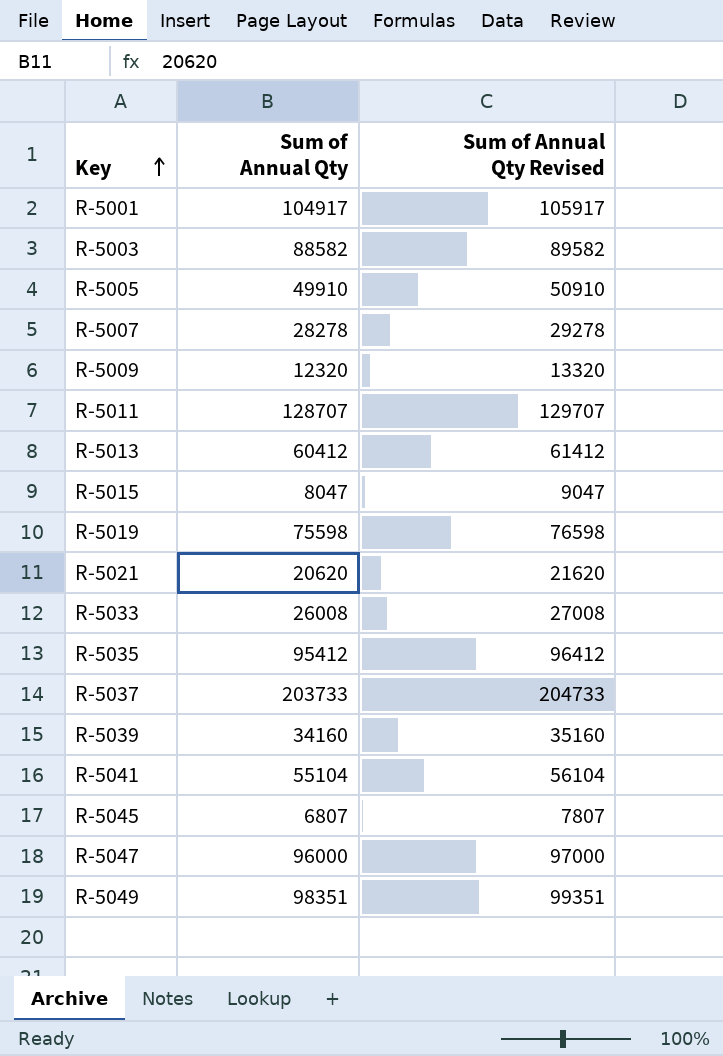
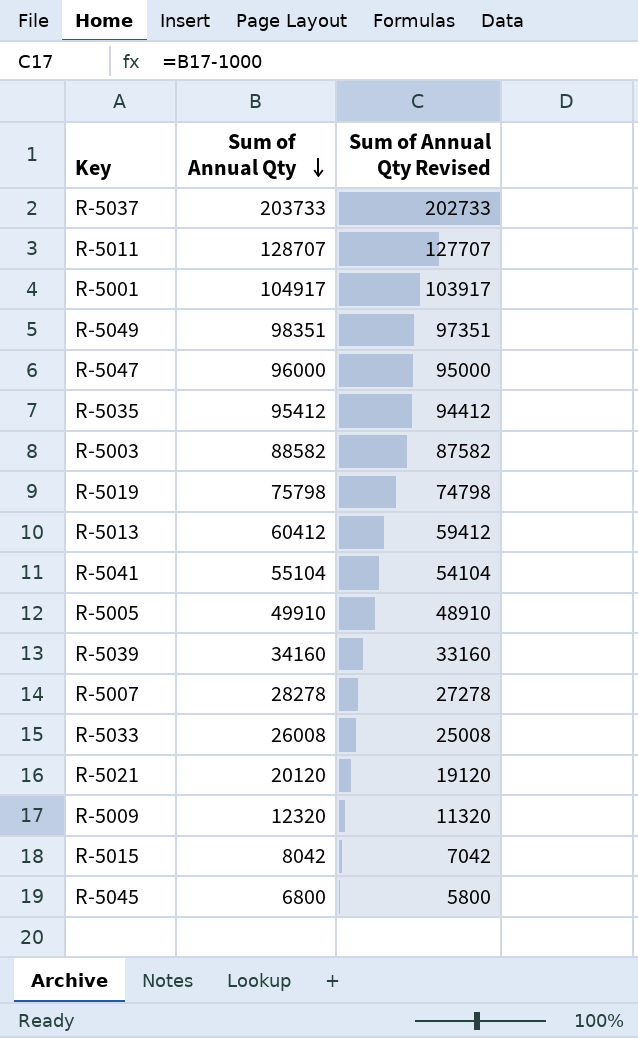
row order: Key ascending -> Sum of Annual Qty descending
column Sum of Annual Qty Revised | formula: [Sum of Annual Qty] + 1000 -> [Sum of Annual Qty] - 1000
R-5019 | Sum of Annual Qty: 75598 -> 75798
R-5021 | Sum of Annual Qty: 20620 -> 20120
R-5015 | Sum of Annual Qty: 8047 -> 8042
R-5045 | Sum of Annual Qty: 6807 -> 6800

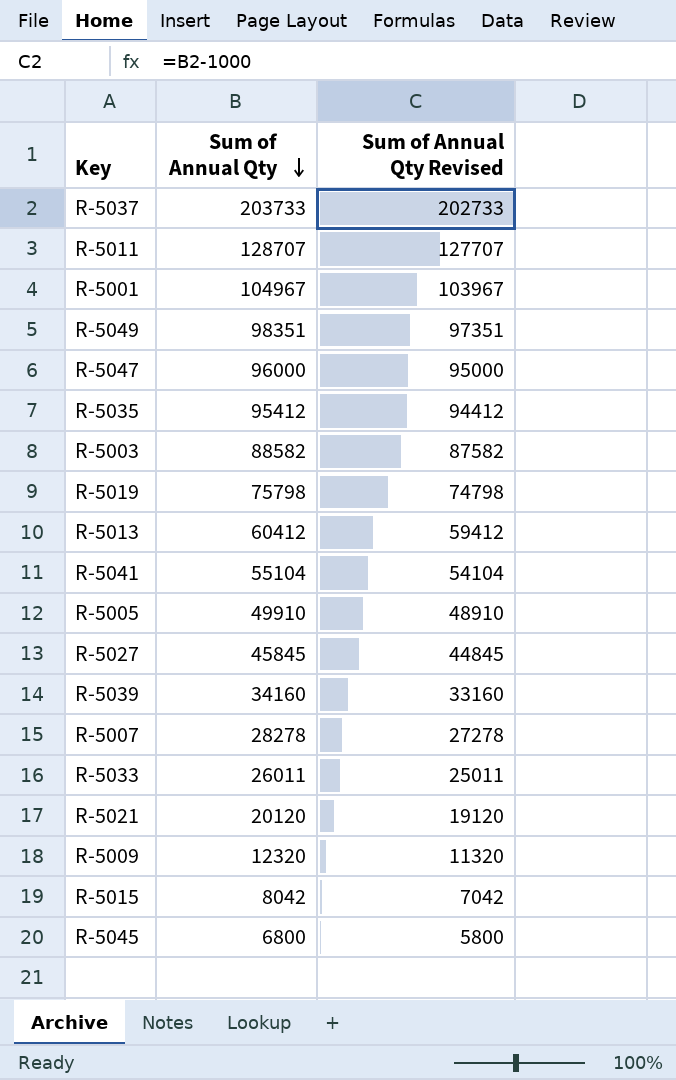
R-5001 | Sum of Annual Qty: 104917 -> 104967
R-5001 | Sum of Annual Qty Revised: 103917 -> 103967
row R-5027: none -> 45845 | 44845
R-5033 | Sum of Annual Qty: 26008 -> 26011
R-5033 | Sum of Annual Qty Revised: 25008 -> 25011

